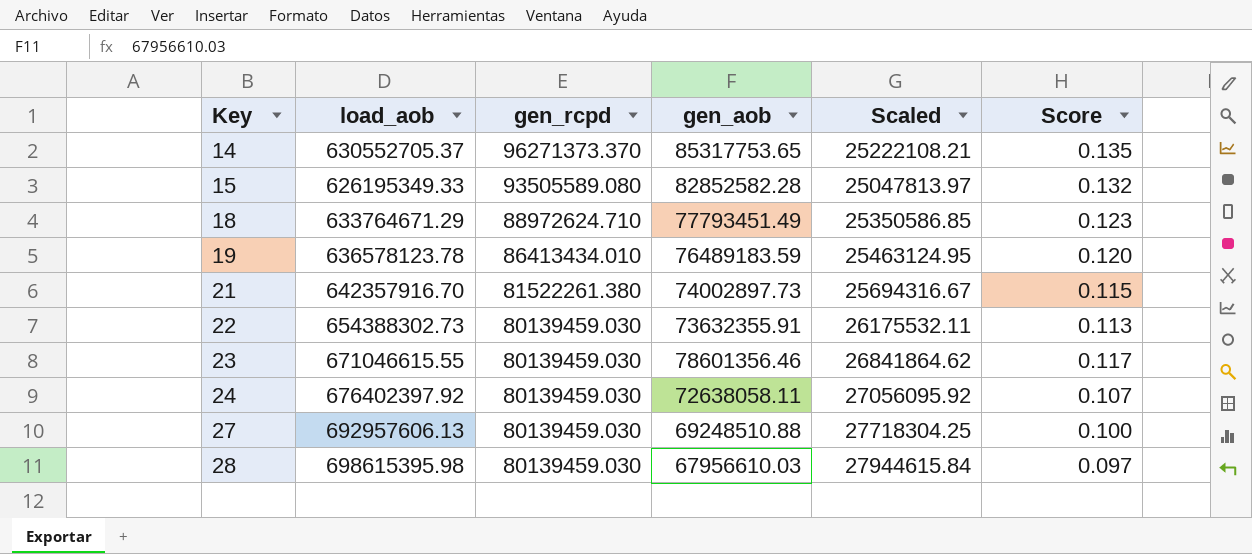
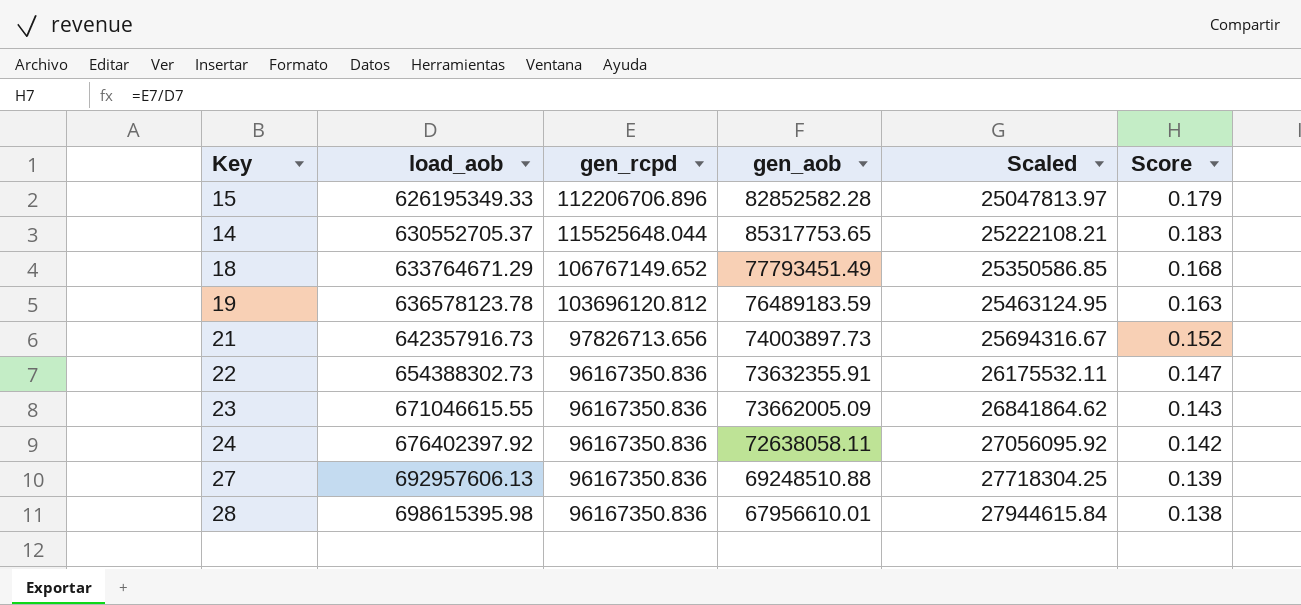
row order: Key ascending -> load_aob ascending
column Score | formula: [gen_aob] / [load_aob] -> [gen_rcpd] / [load_aob]
15 | gen_rcpd: 93505589.080 -> 112206706.896
14 | gen_rcpd: 96271373.370 -> 115525648.044
18 | gen_rcpd: 88972624.710 -> 106767149.652
19 | gen_rcpd: 86413434.010 -> 103696120.812
21 | load_aob: 642357916.70 -> 642357916.73
21 | gen_rcpd: 81522261.380 -> 97826713.656
21 | gen_aob: 74002897.73 -> 74003897.73
22 | gen_rcpd: 80139459.030 -> 96167350.836
23 | gen_rcpd: 80139459.030 -> 96167350.836
23 | gen_aob: 78601356.46 -> 73662005.09
24 | gen_rcpd: 80139459.030 -> 96167350.836
27 | gen_rcpd: 80139459.030 -> 96167350.836
28 | gen_rcpd: 80139459.030 -> 96167350.836
28 | gen_aob: 67956610.03 -> 67956610.01

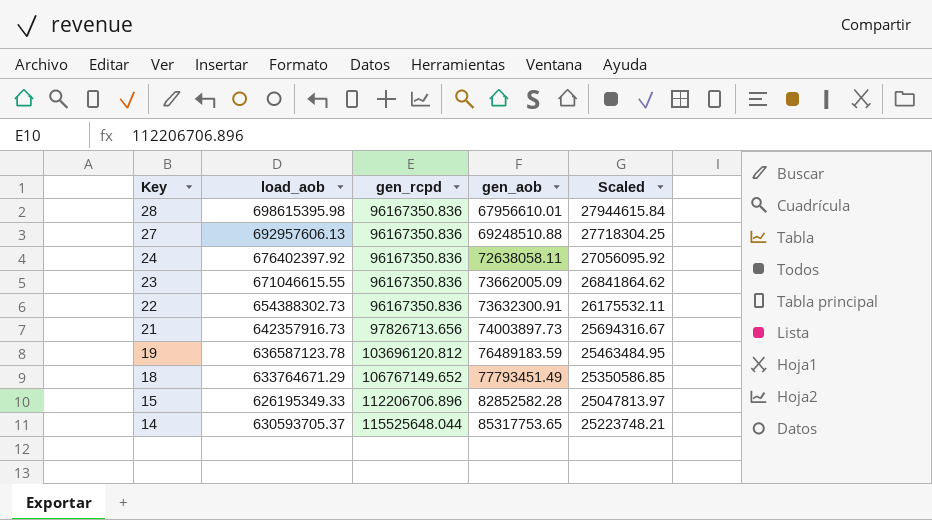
row order: load_aob ascending -> Key descending
column Score | formula: [gen_rcpd] / [load_aob] -> none
22 | gen_aob: 73632355.91 -> 73632300.91
19 | load_aob: 636578123.78 -> 636587123.78
19 | Scaled: 25463124.95 -> 25463484.95
14 | load_aob: 630552705.37 -> 630593705.37
14 | Scaled: 25222108.21 -> 25223748.21

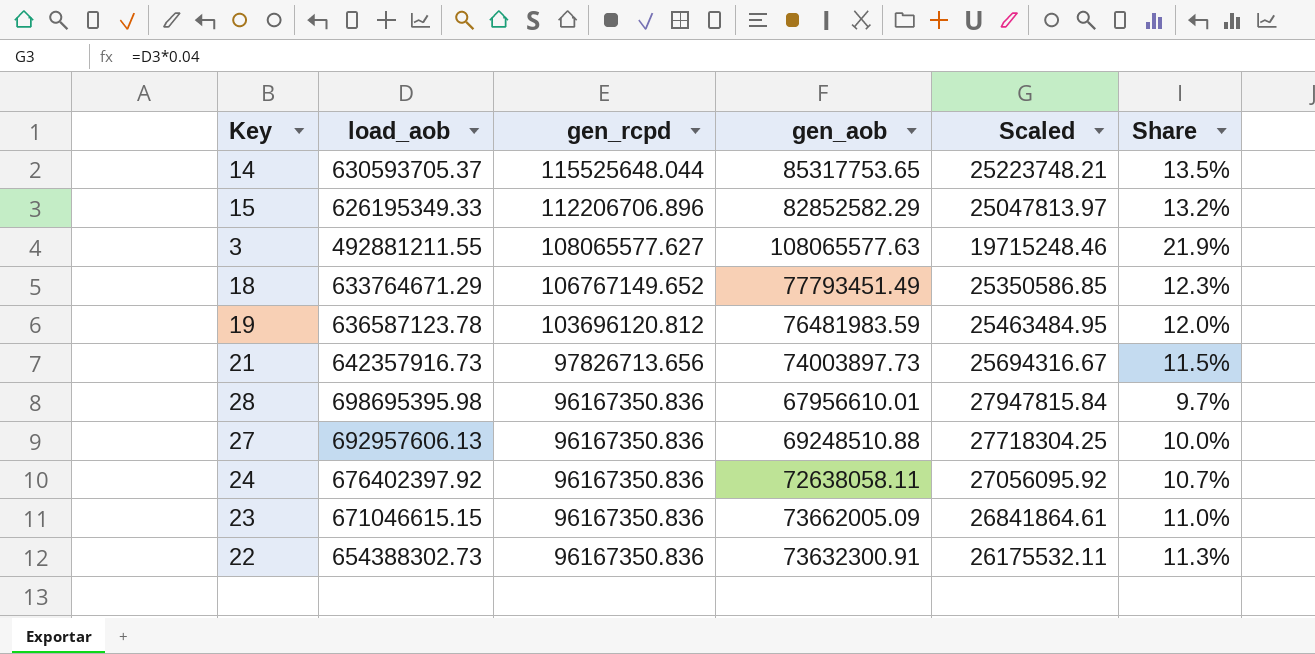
row order: Key descending -> gen_rcpd descending
column Share | formula: none -> [gen_aob] / [load_aob]
15 | gen_aob: 82852582.28 -> 82852582.29
row 3: none -> 492881211.55 | 108065577.627 | 108065577.63 | 19715248.46 | 21.9%
19 | gen_aob: 76489183.59 -> 76481983.59
28 | load_aob: 698615395.98 -> 698695395.98
28 | Scaled: 27944615.84 -> 27947815.84
23 | load_aob: 671046615.55 -> 671046615.15
23 | Scaled: 26841864.62 -> 26841864.61

